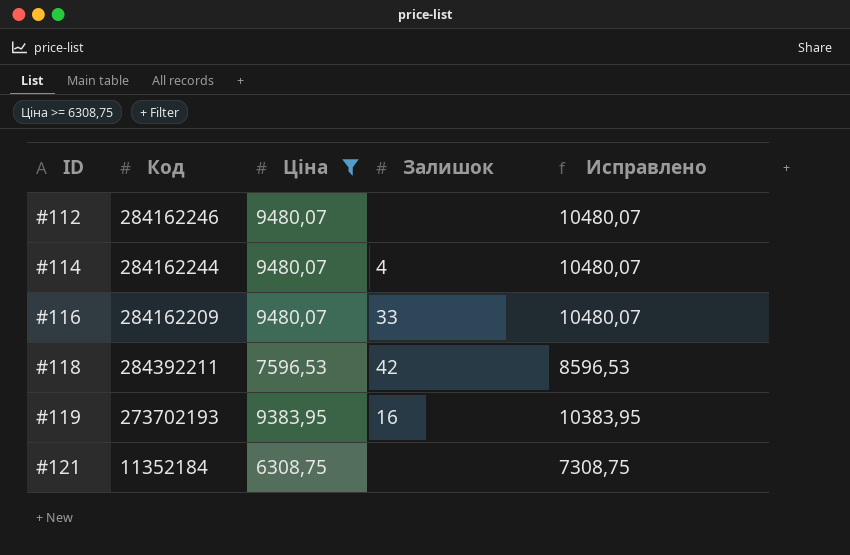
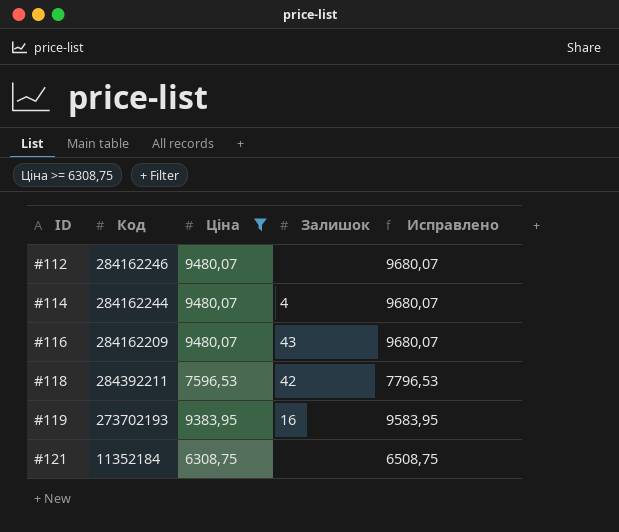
column Исправлено | formula: [Ціна] + 1000 -> [Ціна] + 200
#116 | Залишок: 33 -> 43

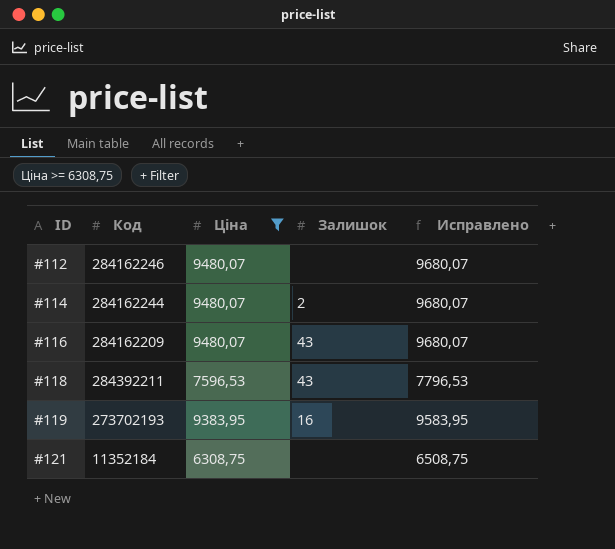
#114 | Залишок: 4 -> 2
#118 | Залишок: 42 -> 43

